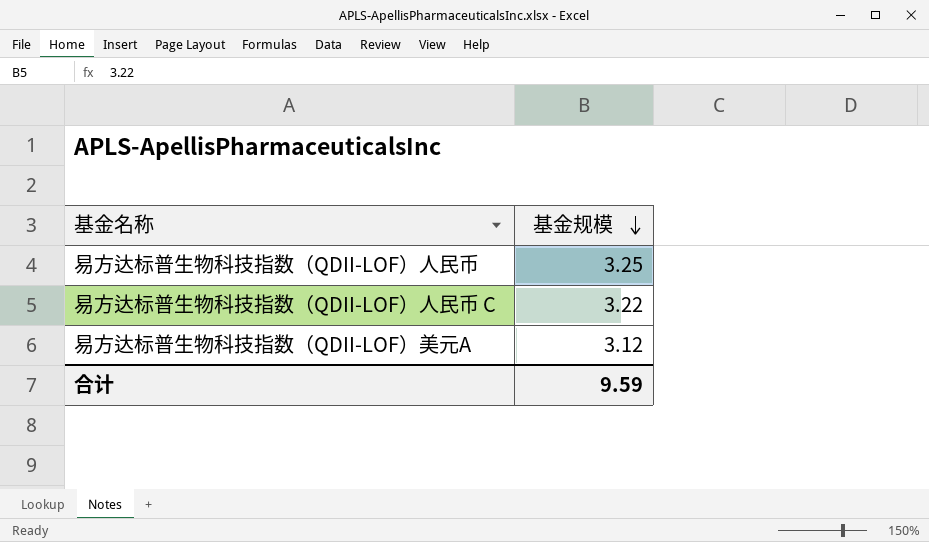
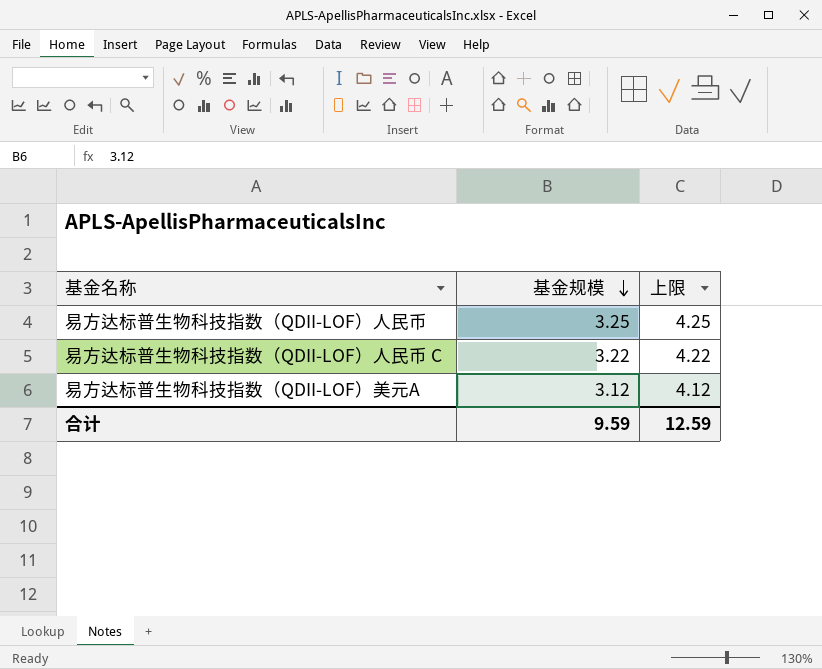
column 上限 | formula: none -> [基金规模] + 1

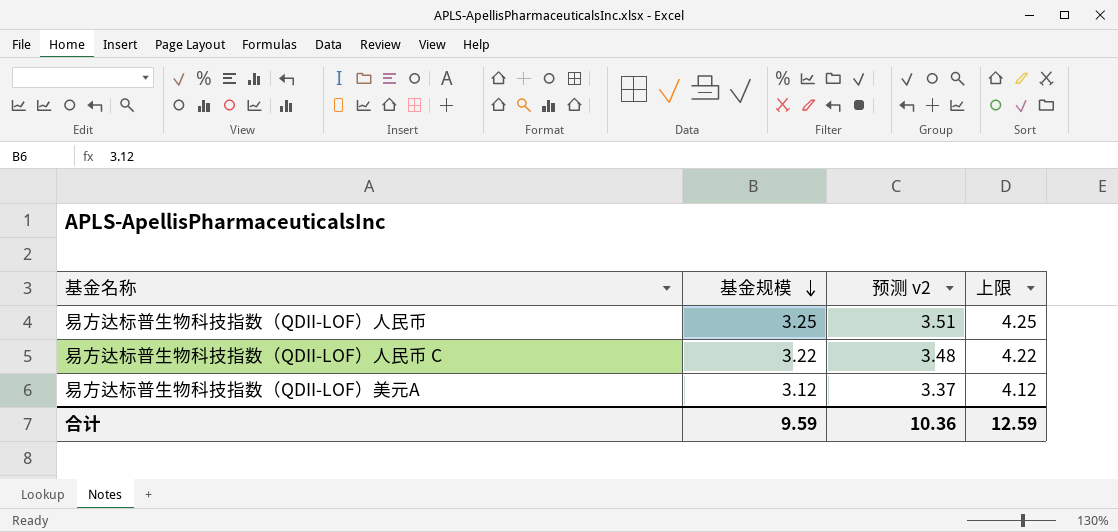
column 预测 v2 | formula: none -> [基金规模] * 1.08

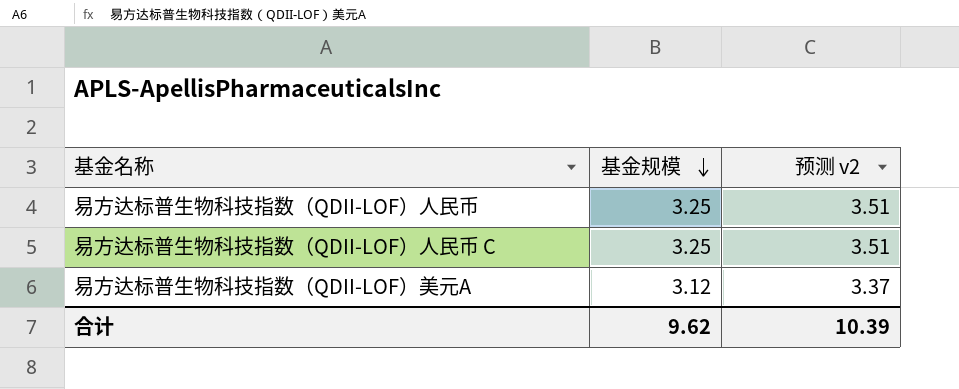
column 上限 | formula: [基金规模] + 1 -> none
易方达标普生物科技指数（QDII-LOF）人民币 C | 基金规模: 3.22 -> 3.25
易方达标普生物科技指数（QDII-LOF）人民币 C | 预测 v2: 3.48 -> 3.51
合计 | 基金规模: 9.59 -> 9.62
合计 | 预测 v2: 10.36 -> 10.39

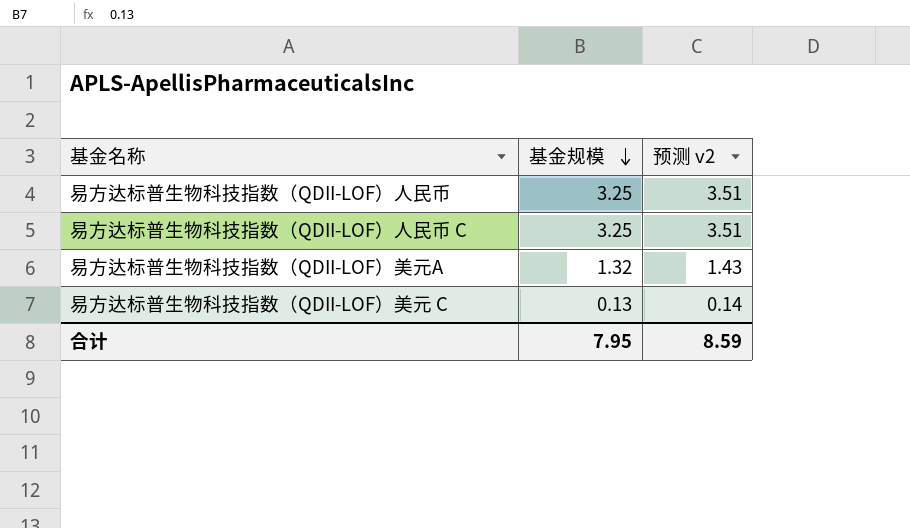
易方达标普生物科技指数（QDII-LOF）美元A | 基金规模: 3.12 -> 1.32
易方达标普生物科技指数（QDII-LOF）美元A | 预测 v2: 3.37 -> 1.43
row 易方达标普生物科技指数（QDII-LOF）美元 C: none -> 0.13 | 0.14
合计 | 基金规模: 9.62 -> 7.95
合计 | 预测 v2: 10.39 -> 8.59

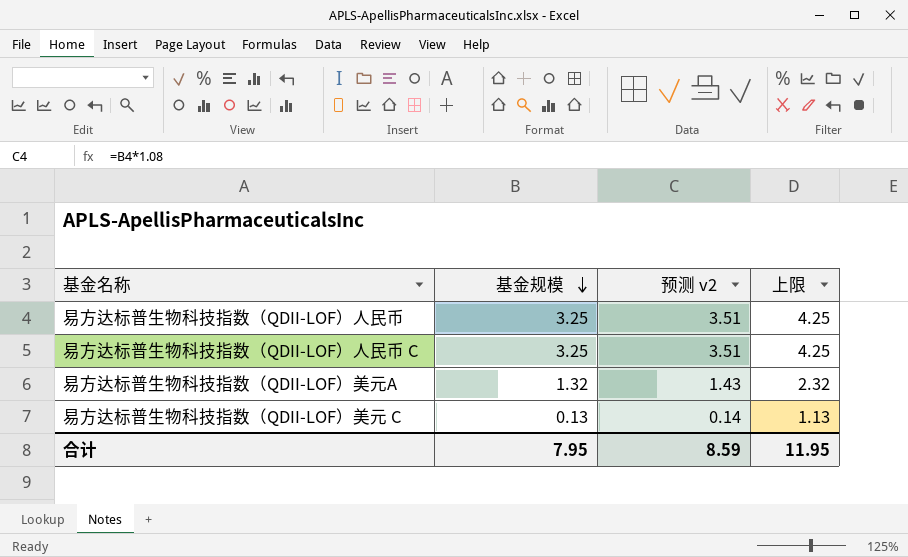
column 上限 | formula: none -> [基金规模] + 1

